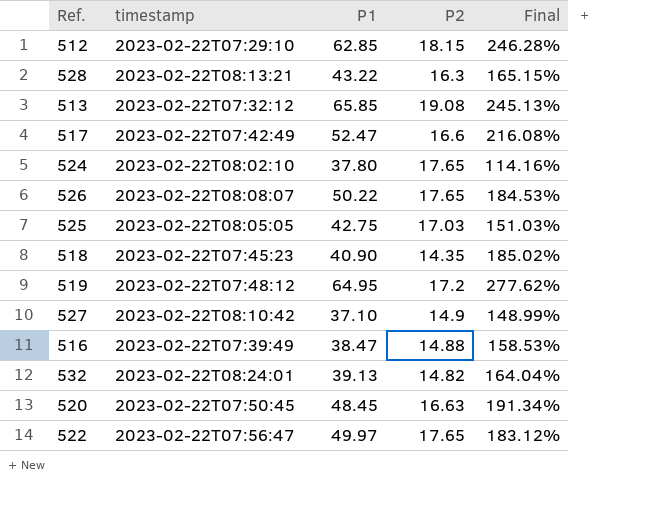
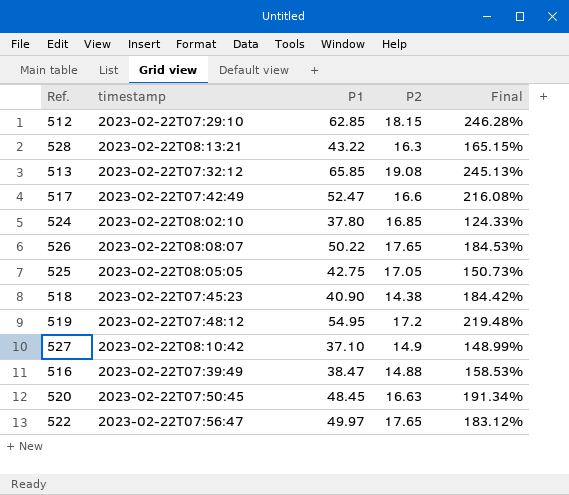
row 532: 2023-02-22T08:24:01 | 39.13 | 14.82 | 164.04% -> none
524 | P2: 17.65 -> 16.85
524 | Final: 114.16% -> 124.33%
525 | P2: 17.03 -> 17.05
525 | Final: 151.03% -> 150.73%
518 | P2: 14.35 -> 14.38
518 | Final: 185.02% -> 184.42%
519 | P1: 64.95 -> 54.95
519 | Final: 277.62% -> 219.48%

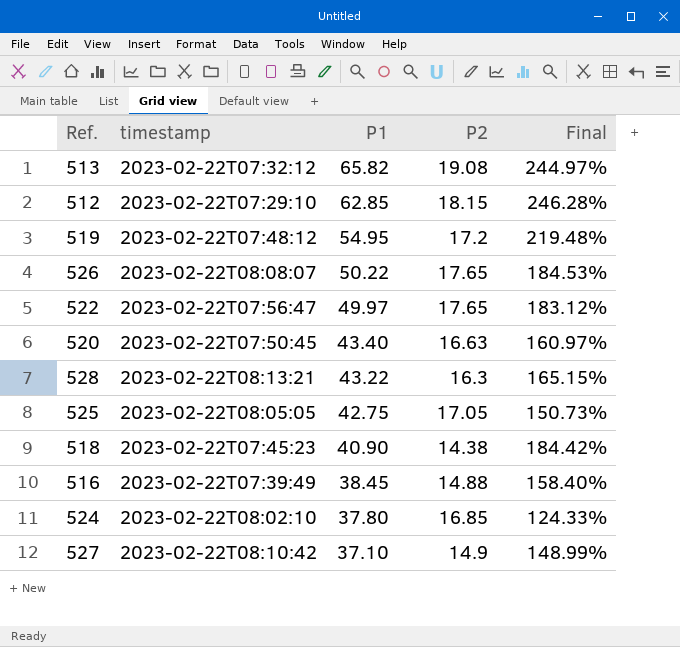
row order: none -> P1 descending
row 517: 2023-02-22T07:42:49 | 52.47 | 16.6 | 216.08% -> none
513 | P1: 65.85 -> 65.82
513 | Final: 245.13% -> 244.97%
520 | P1: 48.45 -> 43.40
520 | Final: 191.34% -> 160.97%
516 | P1: 38.47 -> 38.45
516 | Final: 158.53% -> 158.40%

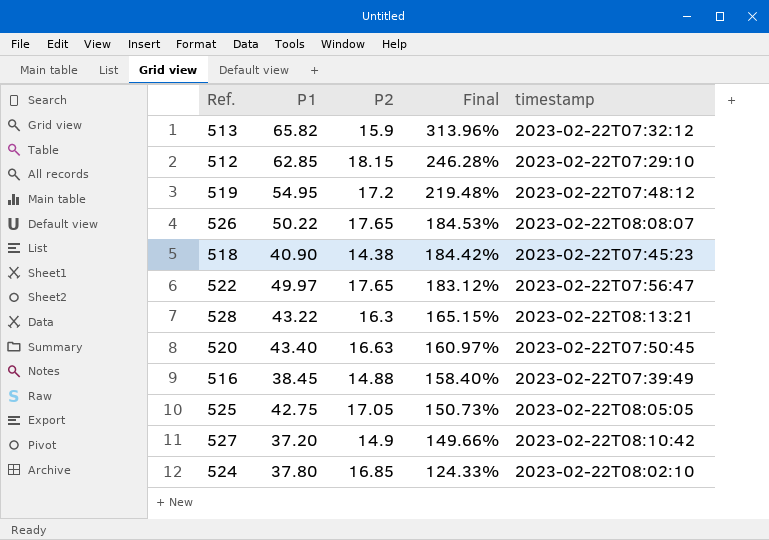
row order: P1 descending -> Final descending
column timestamp | position: 2 -> 5
513 | P2: 19.08 -> 15.9
513 | Final: 244.97% -> 313.96%
527 | P1: 37.10 -> 37.20
527 | Final: 148.99% -> 149.66%

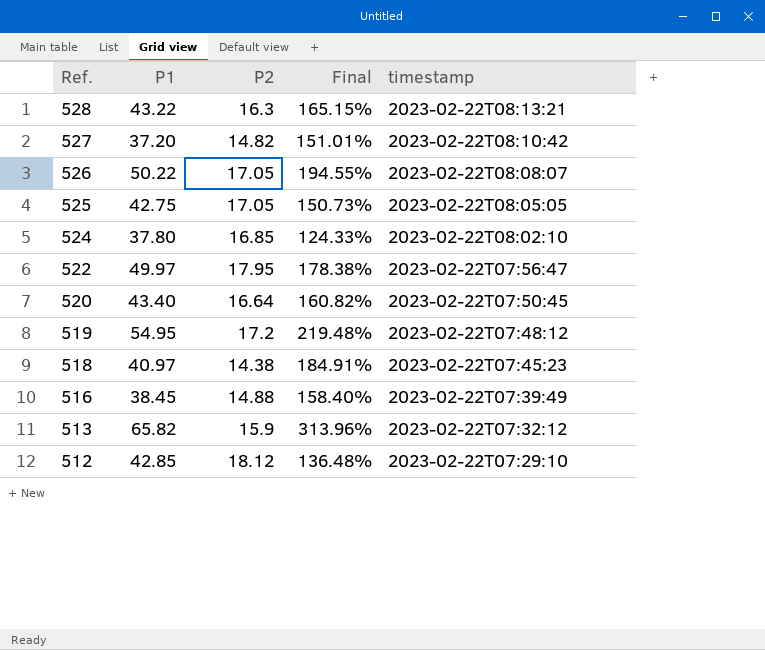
row order: Final descending -> Ref. descending
527 | P2: 14.9 -> 14.82
527 | Final: 149.66% -> 151.01%
526 | P2: 17.65 -> 17.05
526 | Final: 184.53% -> 194.55%
522 | P2: 17.65 -> 17.95
522 | Final: 183.12% -> 178.38%
520 | P2: 16.63 -> 16.64
520 | Final: 160.97% -> 160.82%
518 | P1: 40.90 -> 40.97
518 | Final: 184.42% -> 184.91%
512 | P1: 62.85 -> 42.85
512 | P2: 18.15 -> 18.12
512 | Final: 246.28% -> 136.48%

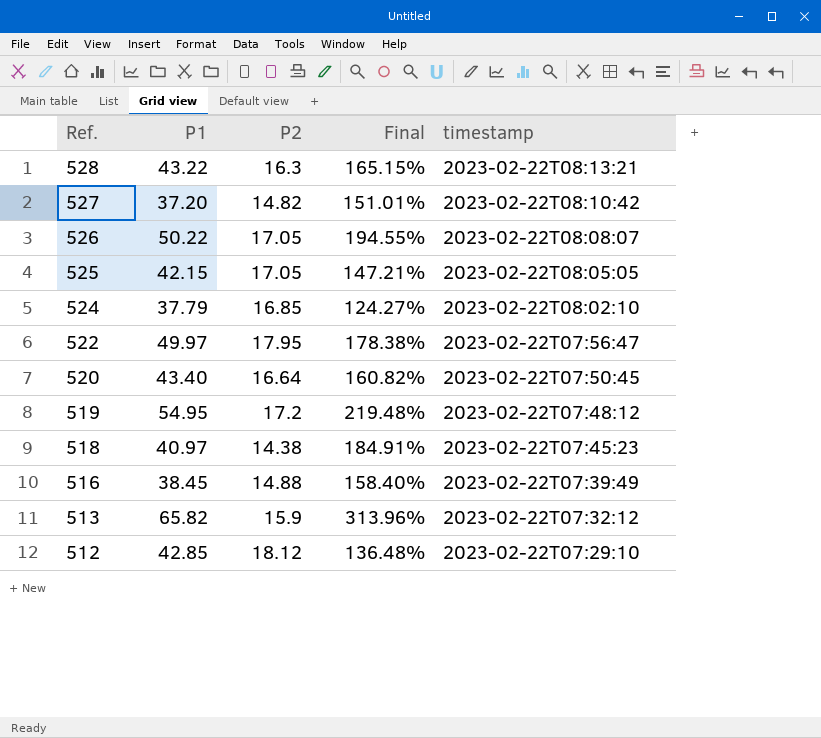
525 | P1: 42.75 -> 42.15
525 | Final: 150.73% -> 147.21%
524 | P1: 37.80 -> 37.79
524 | Final: 124.33% -> 124.27%

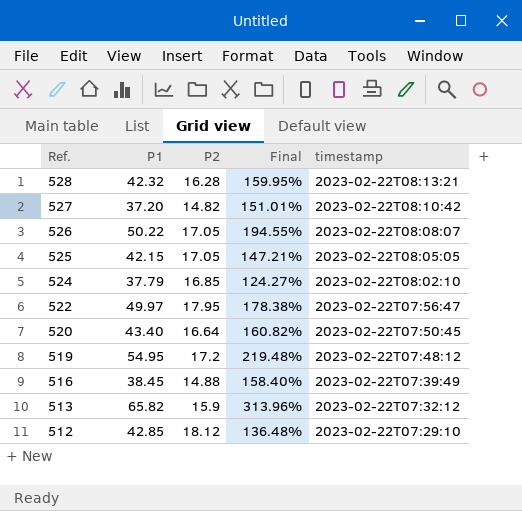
row 518: 40.97 | 14.38 | 184.91% | 2023-02-22T07:45:23 -> none
528 | P1: 43.22 -> 42.32
528 | P2: 16.3 -> 16.28
528 | Final: 165.15% -> 159.95%

